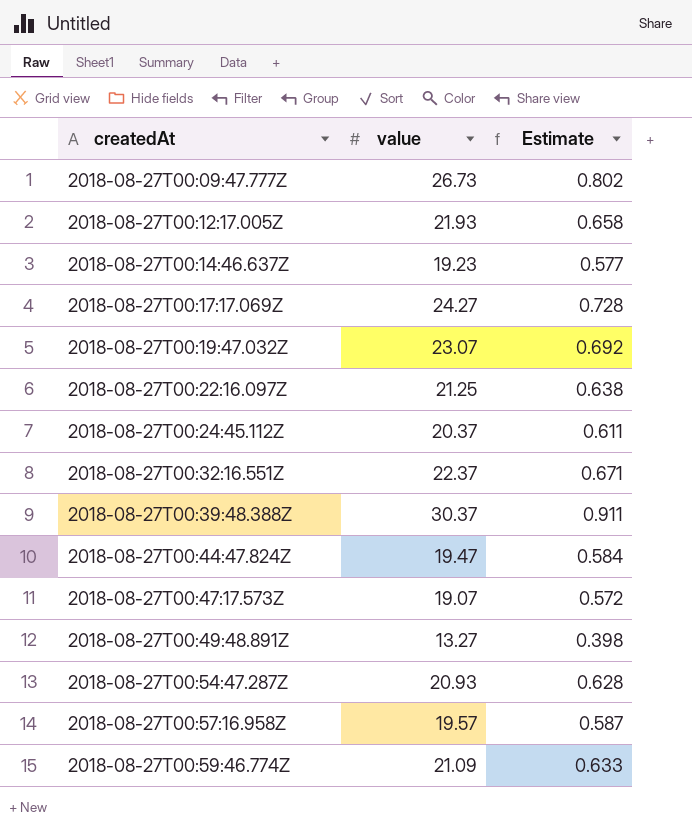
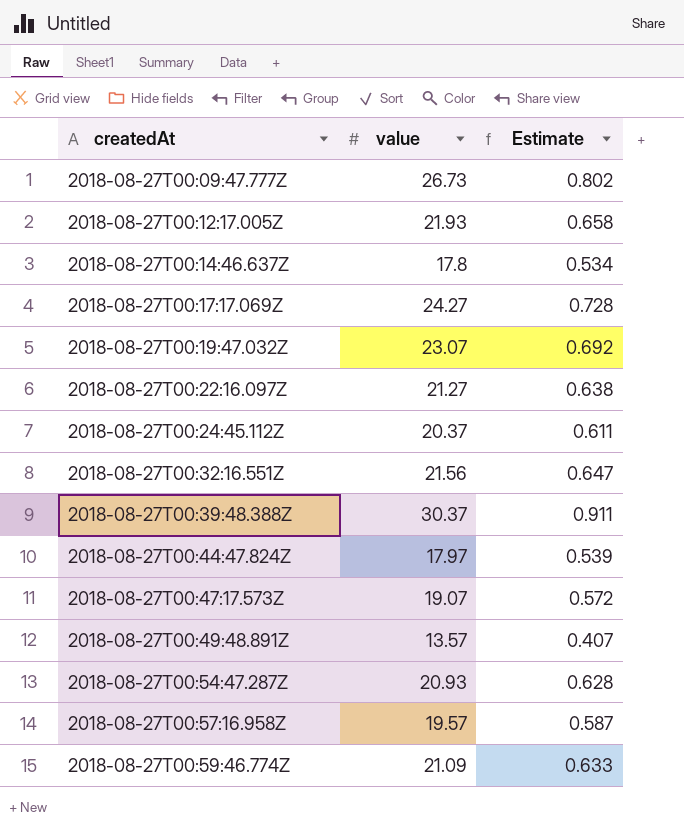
2018-08-27T00:14:46.637Z | value: 19.23 -> 17.8
2018-08-27T00:14:46.637Z | Estimate: 0.577 -> 0.534
2018-08-27T00:22:16.097Z | value: 21.25 -> 21.27
2018-08-27T00:32:16.551Z | value: 22.37 -> 21.56
2018-08-27T00:32:16.551Z | Estimate: 0.671 -> 0.647
2018-08-27T00:44:47.824Z | value: 19.47 -> 17.97
2018-08-27T00:44:47.824Z | Estimate: 0.584 -> 0.539
2018-08-27T00:49:48.891Z | value: 13.27 -> 13.57
2018-08-27T00:49:48.891Z | Estimate: 0.398 -> 0.407

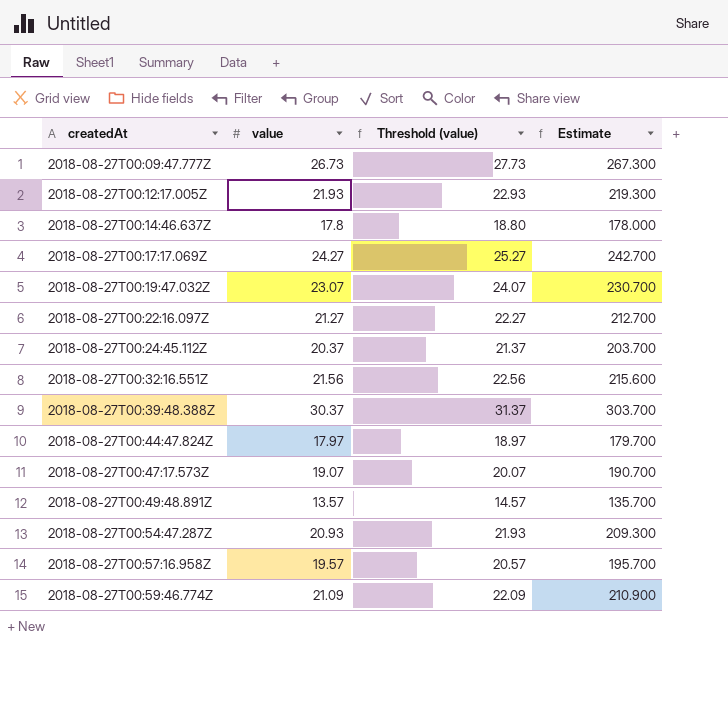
column Threshold (value) | formula: none -> [value] + 1
column Estimate | formula: [value] * 0.03 -> [value] * 10

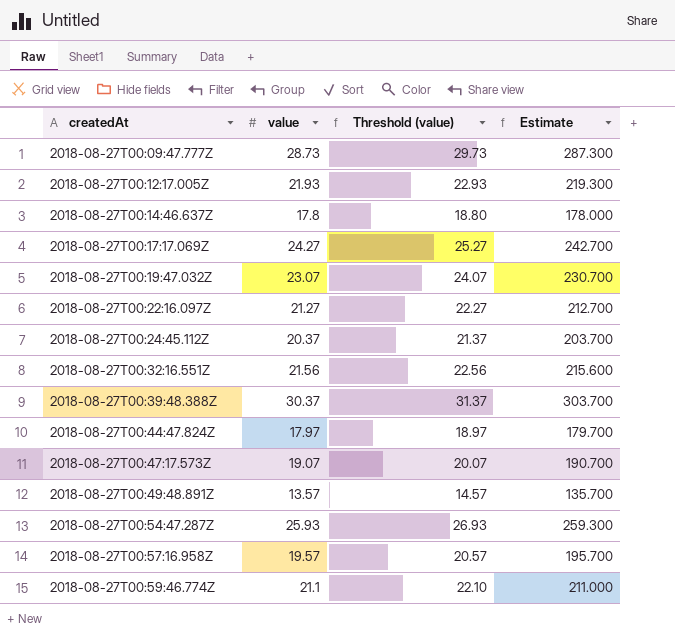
2018-08-27T00:09:47.777Z | value: 26.73 -> 28.73
2018-08-27T00:09:47.777Z | Threshold (value): 27.73 -> 29.73
2018-08-27T00:09:47.777Z | Estimate: 267.300 -> 287.300
2018-08-27T00:54:47.287Z | value: 20.93 -> 25.93
2018-08-27T00:54:47.287Z | Threshold (value): 21.93 -> 26.93
2018-08-27T00:54:47.287Z | Estimate: 209.300 -> 259.300
2018-08-27T00:59:46.774Z | value: 21.09 -> 21.1
2018-08-27T00:59:46.774Z | Threshold (value): 22.09 -> 22.10
2018-08-27T00:59:46.774Z | Estimate: 210.900 -> 211.000

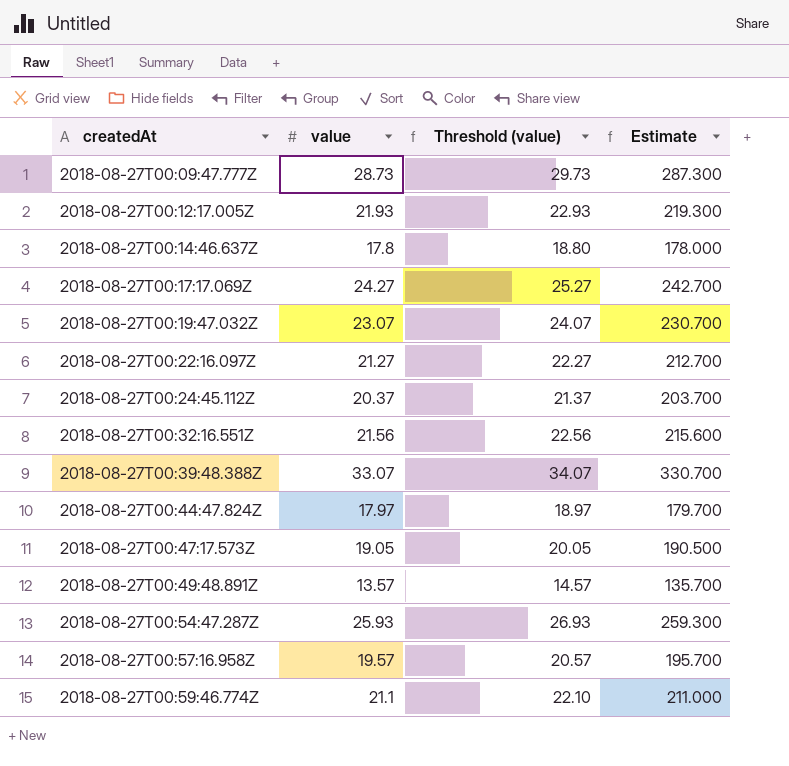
2018-08-27T00:39:48.388Z | value: 30.37 -> 33.07
2018-08-27T00:39:48.388Z | Threshold (value): 31.37 -> 34.07
2018-08-27T00:39:48.388Z | Estimate: 303.700 -> 330.700
2018-08-27T00:47:17.573Z | value: 19.07 -> 19.05
2018-08-27T00:47:17.573Z | Threshold (value): 20.07 -> 20.05
2018-08-27T00:47:17.573Z | Estimate: 190.700 -> 190.500

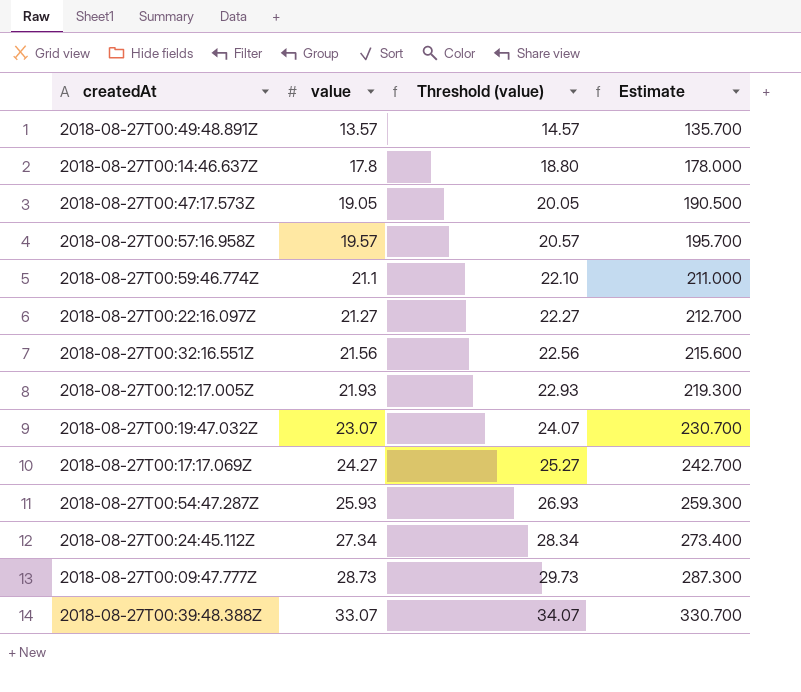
row order: createdAt ascending -> value ascending
row 2018-08-27T00:44:47.824Z: 17.97 | 18.97 | 179.700 -> none
2018-08-27T00:24:45.112Z | value: 20.37 -> 27.34
2018-08-27T00:24:45.112Z | Threshold (value): 21.37 -> 28.34
2018-08-27T00:24:45.112Z | Estimate: 203.700 -> 273.400

